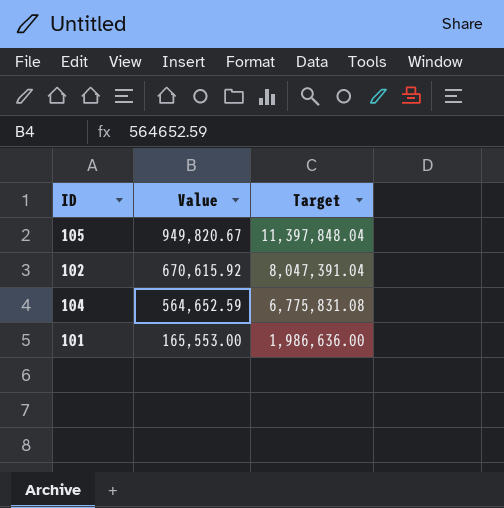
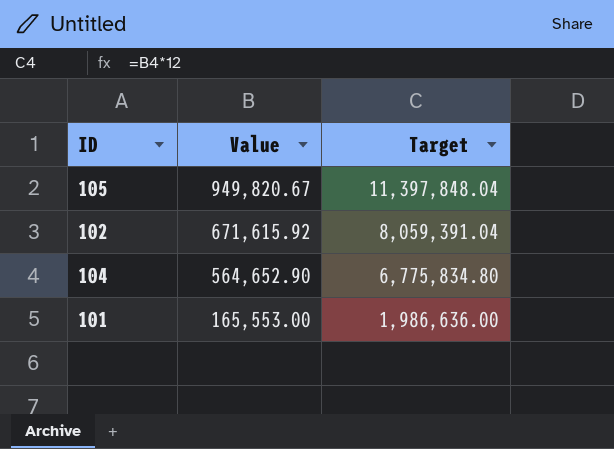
102 | Value: 670,615.92 -> 671,615.92
102 | Target: 8,047,391.04 -> 8,059,391.04
104 | Value: 564,652.59 -> 564,652.90
104 | Target: 6,775,831.08 -> 6,775,834.80

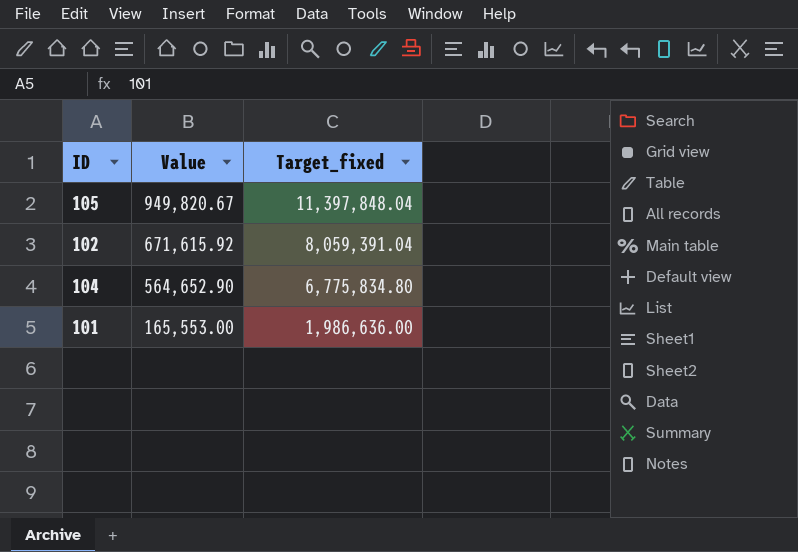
column name: Target -> Target_fixed

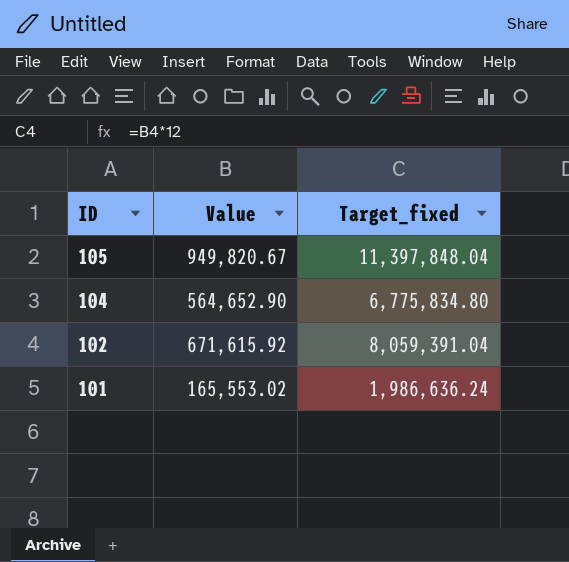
row order: Value descending -> ID descending
101 | Value: 165,553.00 -> 165,553.02
101 | Target_fixed: 1,986,636.00 -> 1,986,636.24

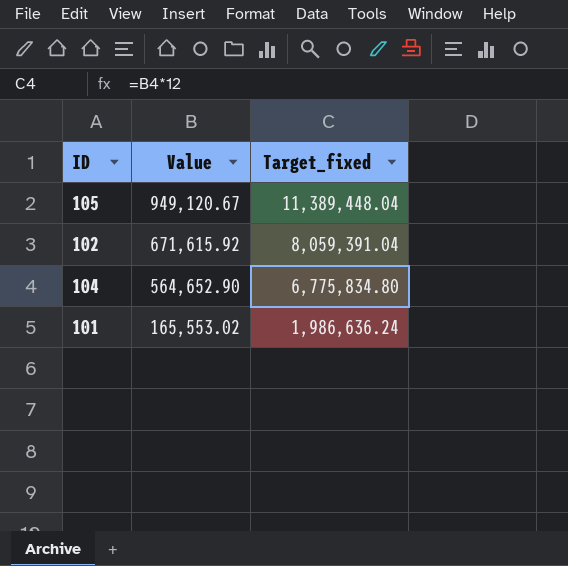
row order: ID descending -> Value descending
105 | Value: 949,820.67 -> 949,120.67
105 | Target_fixed: 11,397,848.04 -> 11,389,448.04

